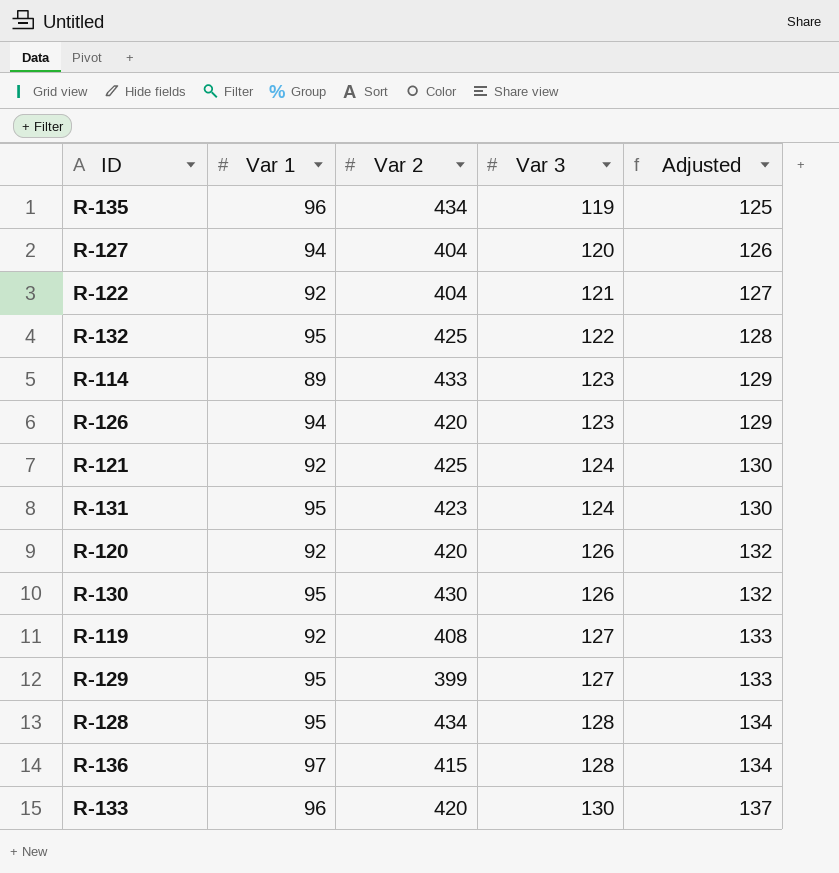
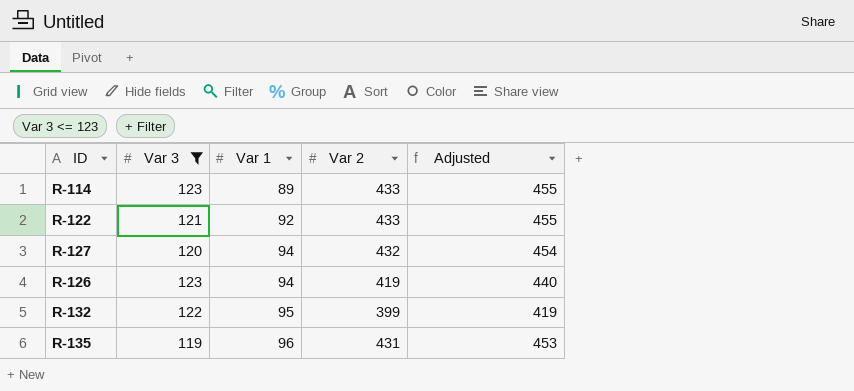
filter: none -> Var 3 <= 123
row order: Var 3 ascending -> Var 1 ascending
column Var 3 | position: 4 -> 2
column Adjusted | formula: [Var 3] * 1.05 -> [Var 2] * 1.05
R-122 | Var 2: 404 -> 433
R-127 | Var 2: 404 -> 432
R-126 | Var 2: 420 -> 419
R-132 | Var 2: 425 -> 399
R-135 | Var 2: 434 -> 431

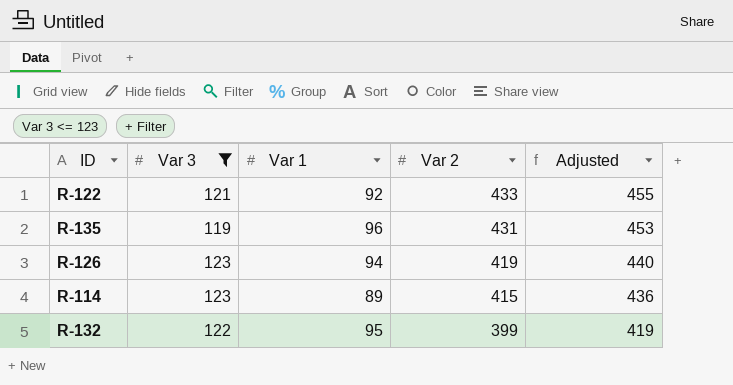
row order: Var 1 ascending -> Var 2 descending
row R-127: 120 | 94 | 432 | 454 -> none
R-114 | Var 2: 433 -> 415
R-114 | Adjusted: 455 -> 436

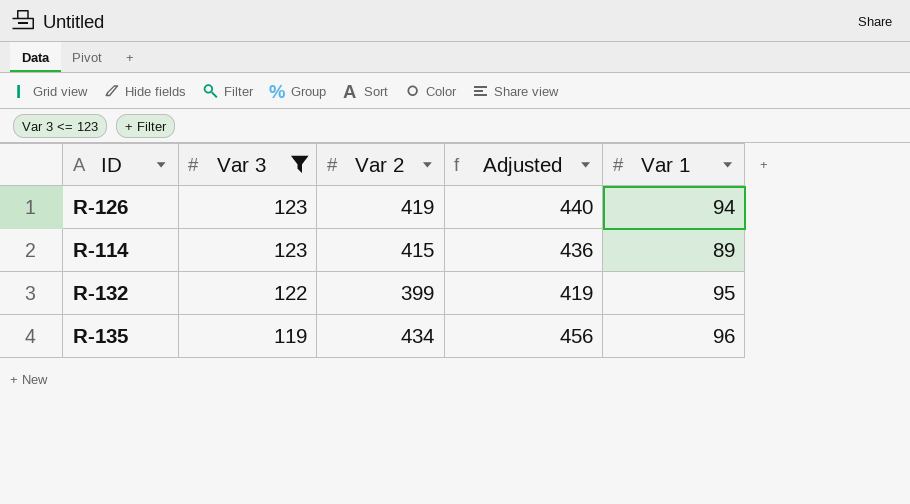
row order: Var 2 descending -> Var 3 descending
column Var 1 | position: 3 -> 5
row R-122: 121 | 92 | 433 | 455 -> none
R-135 | Var 2: 431 -> 434
R-135 | Adjusted: 453 -> 456

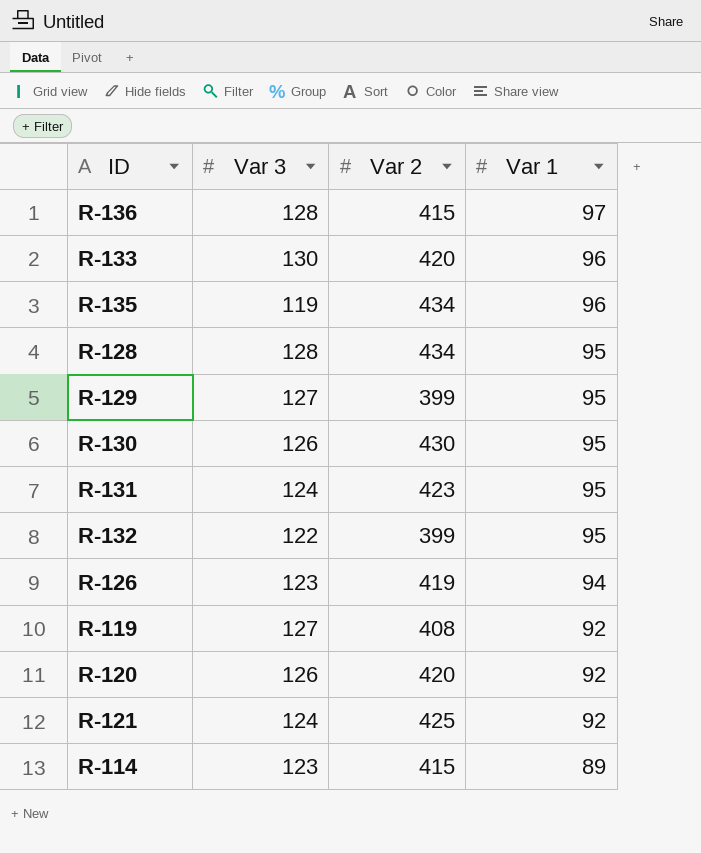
filter: Var 3 <= 123 -> none
row order: Var 3 descending -> Var 1 descending
column Adjusted | formula: [Var 2] * 1.05 -> none

